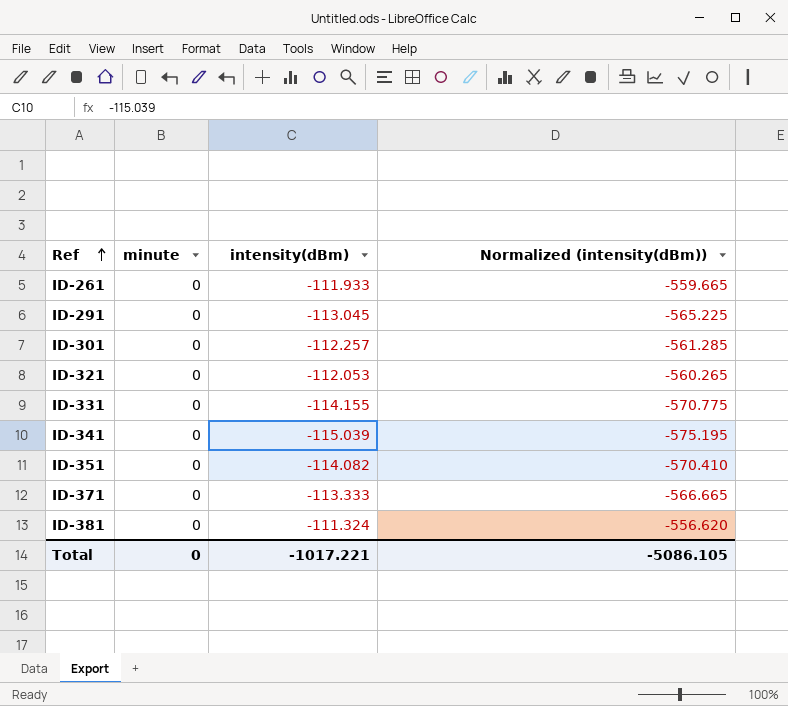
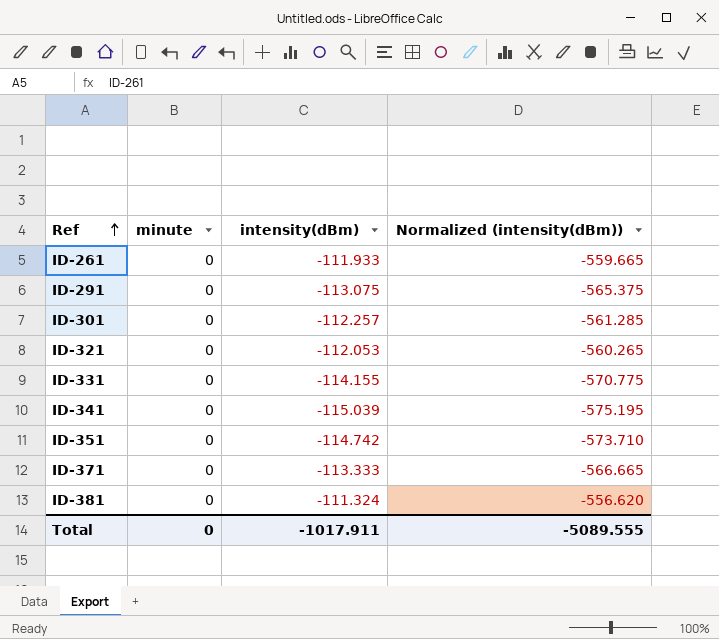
ID-291 | intensity(dBm): -113.045 -> -113.075
ID-291 | Normalized (intensity(dBm)): -565.225 -> -565.375
ID-351 | intensity(dBm): -114.082 -> -114.742
ID-351 | Normalized (intensity(dBm)): -570.410 -> -573.710
Total | intensity(dBm): -1017.221 -> -1017.911
Total | Normalized (intensity(dBm)): -5086.105 -> -5089.555

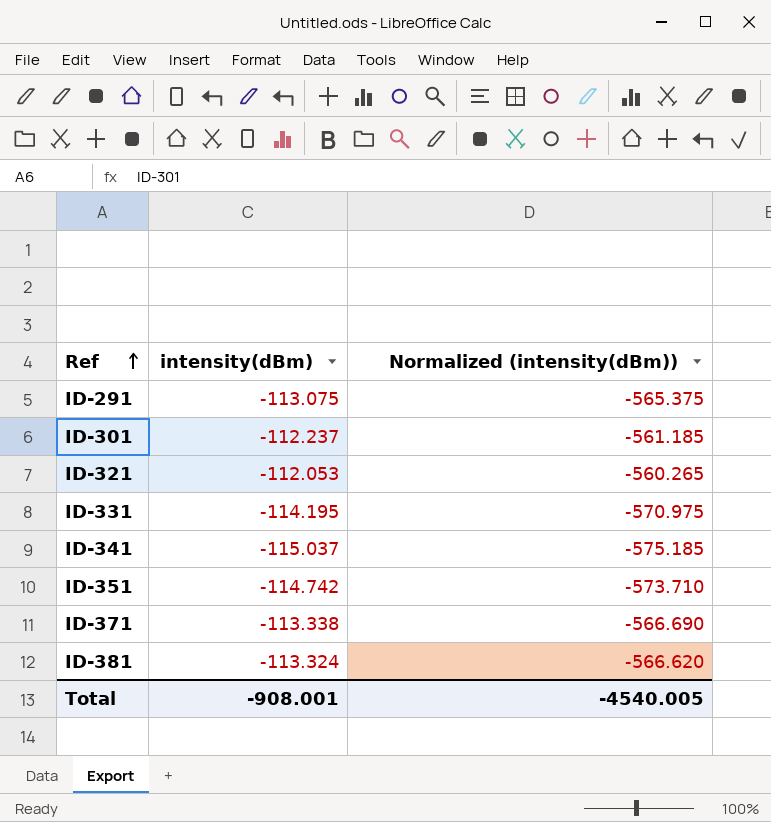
column minute | position: 2 -> none
row ID-261: 0 | -111.933 | -559.665 -> none
ID-301 | intensity(dBm): -112.257 -> -112.237
ID-301 | Normalized (intensity(dBm)): -561.285 -> -561.185
ID-331 | intensity(dBm): -114.155 -> -114.195
ID-331 | Normalized (intensity(dBm)): -570.775 -> -570.975
ID-341 | intensity(dBm): -115.039 -> -115.037
ID-341 | Normalized (intensity(dBm)): -575.195 -> -575.185
ID-371 | intensity(dBm): -113.333 -> -113.338
ID-371 | Normalized (intensity(dBm)): -566.665 -> -566.690
ID-381 | intensity(dBm): -111.324 -> -113.324
ID-381 | Normalized (intensity(dBm)): -556.620 -> -566.620
Total | intensity(dBm): -1017.911 -> -908.001
Total | Normalized (intensity(dBm)): -5089.555 -> -4540.005

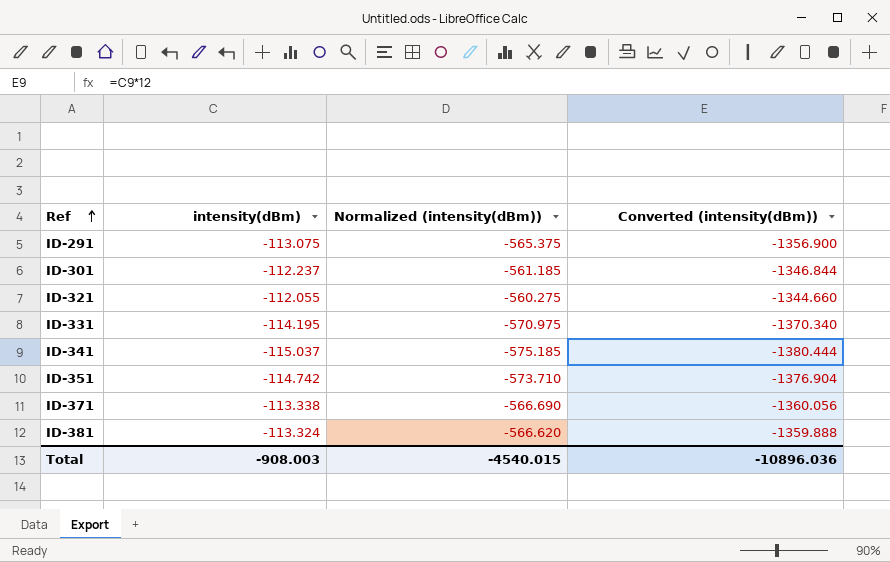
column Converted (intensity(dBm)) | formula: none -> [intensity(dBm)] * 12
ID-321 | intensity(dBm): -112.053 -> -112.055
ID-321 | Normalized (intensity(dBm)): -560.265 -> -560.275
Total | intensity(dBm): -908.001 -> -908.003
Total | Normalized (intensity(dBm)): -4540.005 -> -4540.015

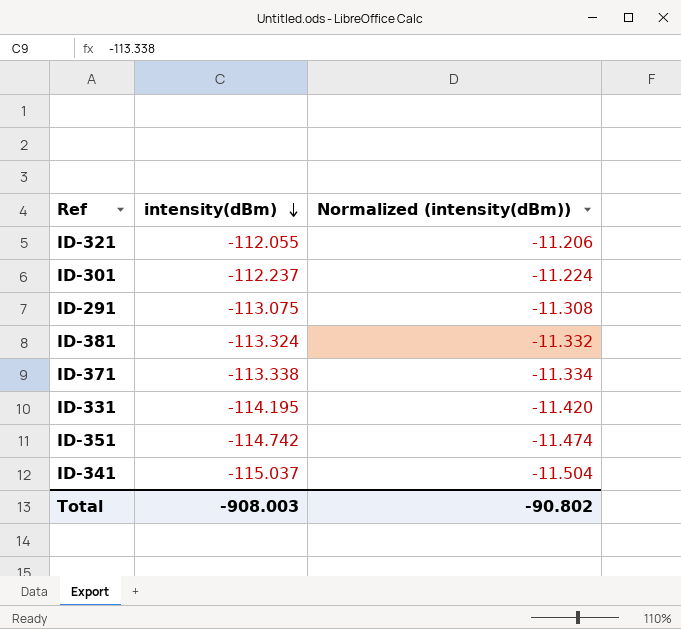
row order: Ref ascending -> intensity(dBm) descending
column Converted (intensity(dBm)) | formula: [intensity(dBm)] * 12 -> none
column Normalized (intensity(dBm)) | formula: [intensity(dBm)] * 5 -> [intensity(dBm)] * 0.1
Total | Normalized (intensity(dBm)): -4540.015 -> -90.802

